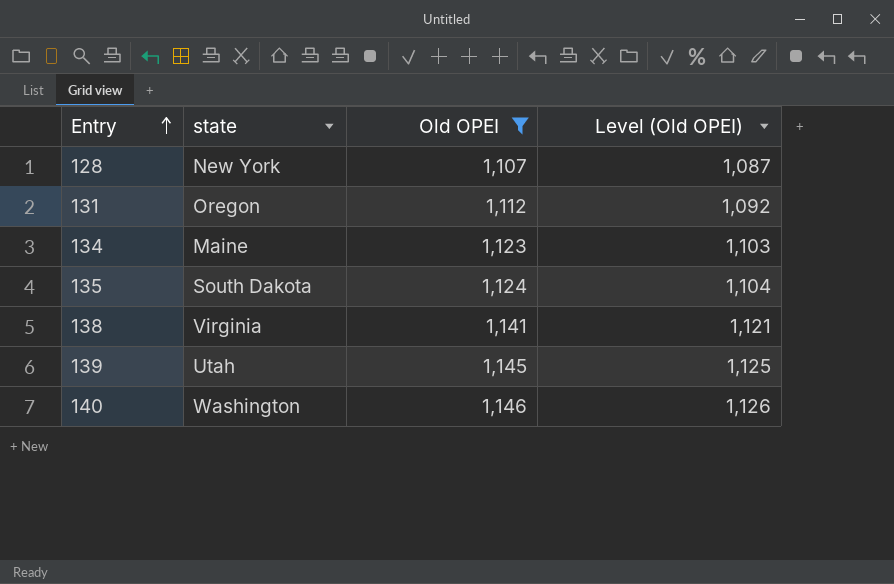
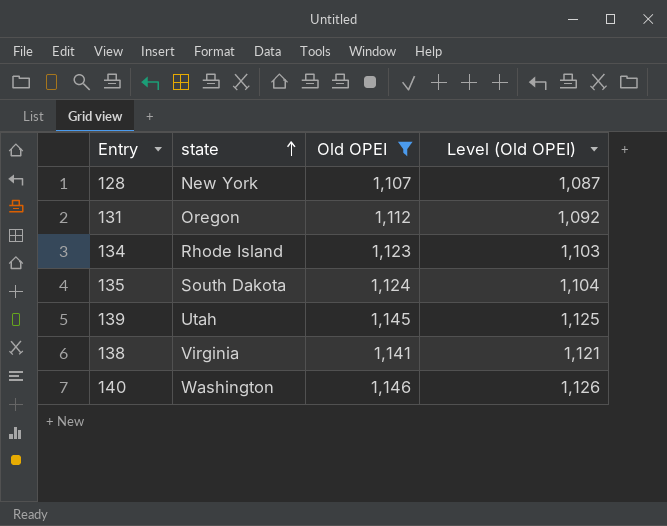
row order: Entry ascending -> state ascending
134 | state: Maine -> Rhode Island

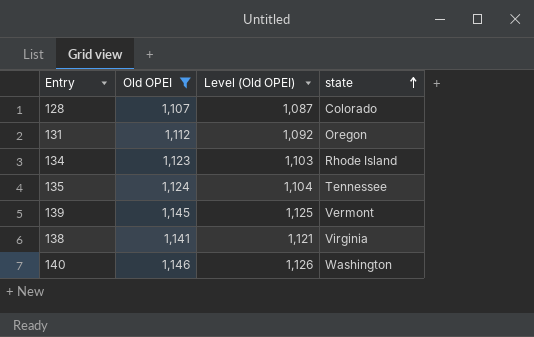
column state | position: 2 -> 4
128 | state: New York -> Colorado
135 | state: South Dakota -> Tennessee
139 | state: Utah -> Vermont

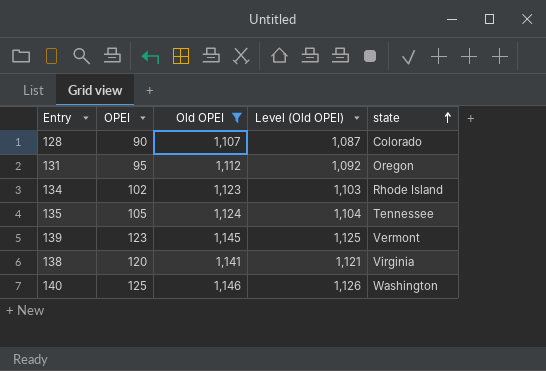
column OPEI | position: none -> 2

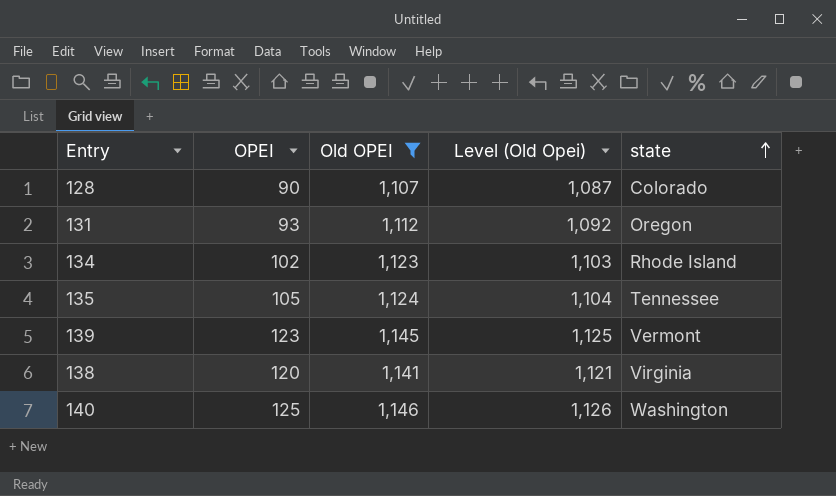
column name: Level (Old OPEI) -> Level (Old Opei)
131 | OPEI: 95 -> 93

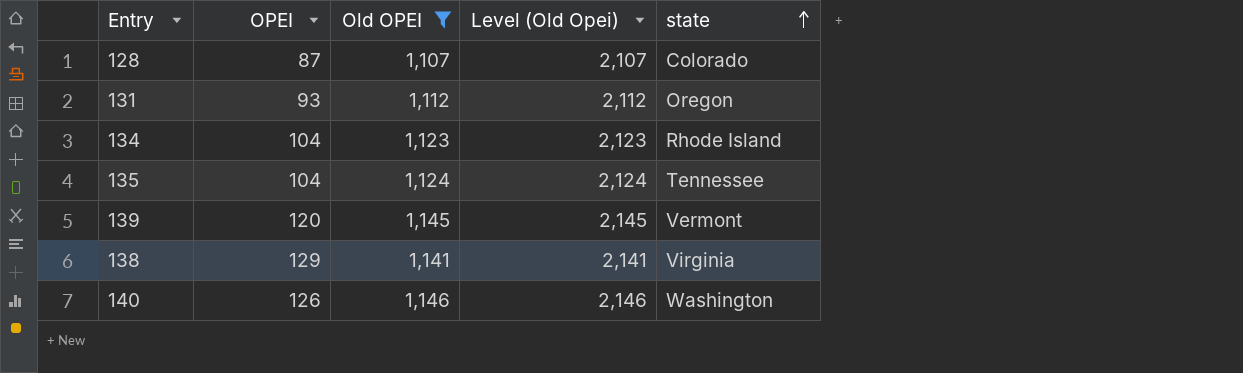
column Level (Old Opei) | formula: [Old OPEI] - 20 -> [Old OPEI] + 1000
128 | OPEI: 90 -> 87
134 | OPEI: 102 -> 104
135 | OPEI: 105 -> 104
139 | OPEI: 123 -> 120
138 | OPEI: 120 -> 129
140 | OPEI: 125 -> 126

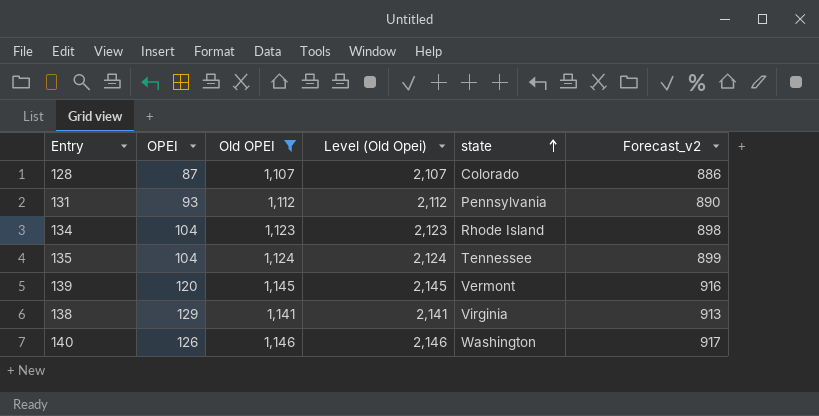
column Forecast_v2 | formula: none -> [Old OPEI] * 0.8
131 | state: Oregon -> Pennsylvania

